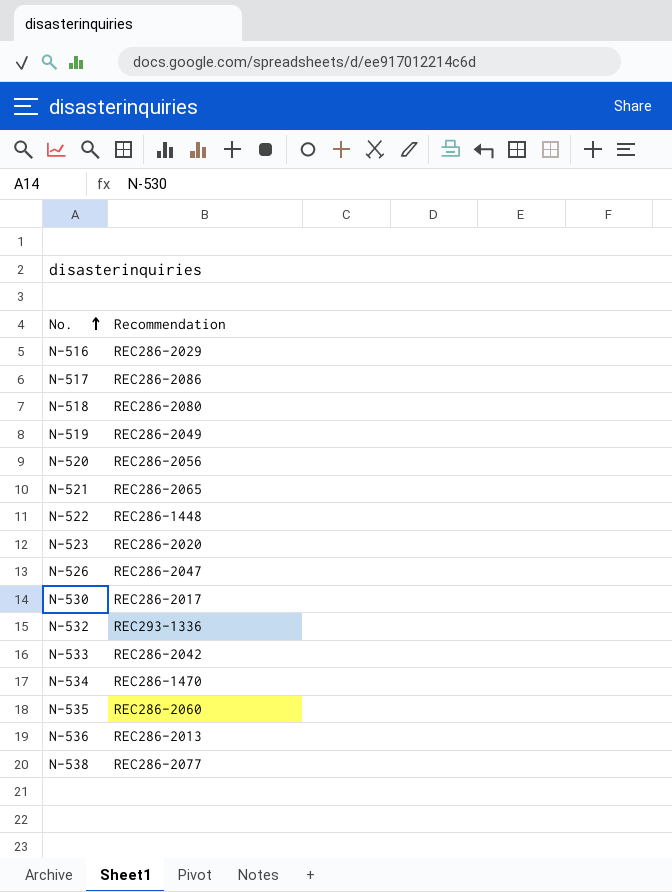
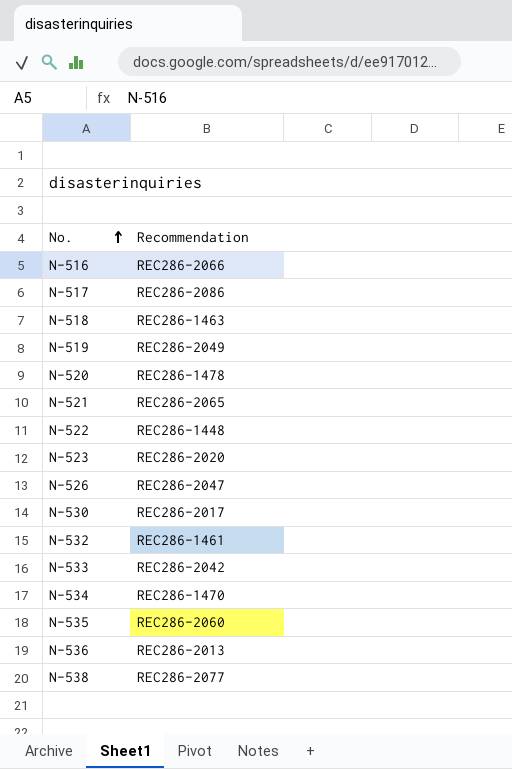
N-516 | Recommendation: REC286-2029 -> REC286-2066
N-518 | Recommendation: REC286-2080 -> REC286-1463
N-520 | Recommendation: REC286-2056 -> REC286-1478
N-532 | Recommendation: REC293-1336 -> REC286-1461

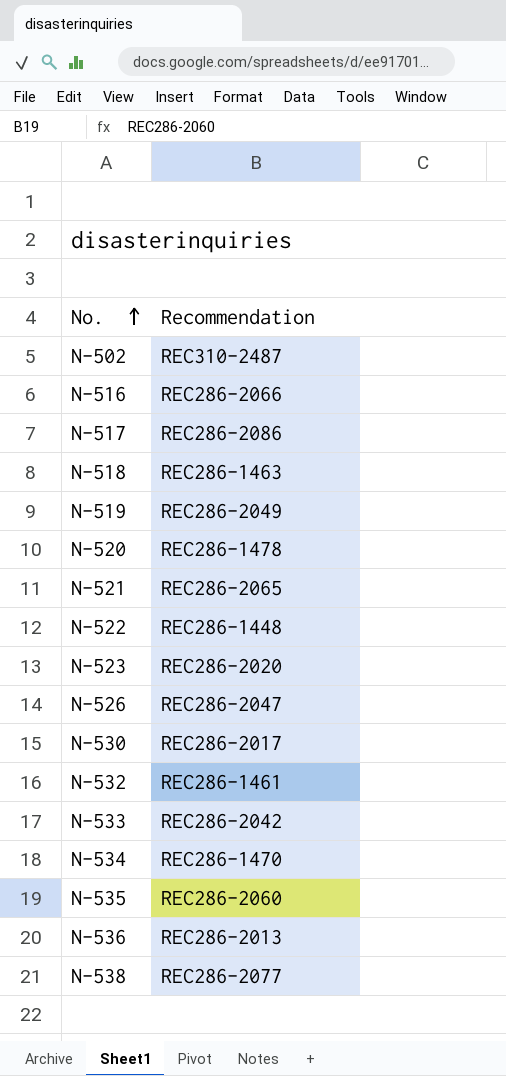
row N-502: none -> REC310-2487

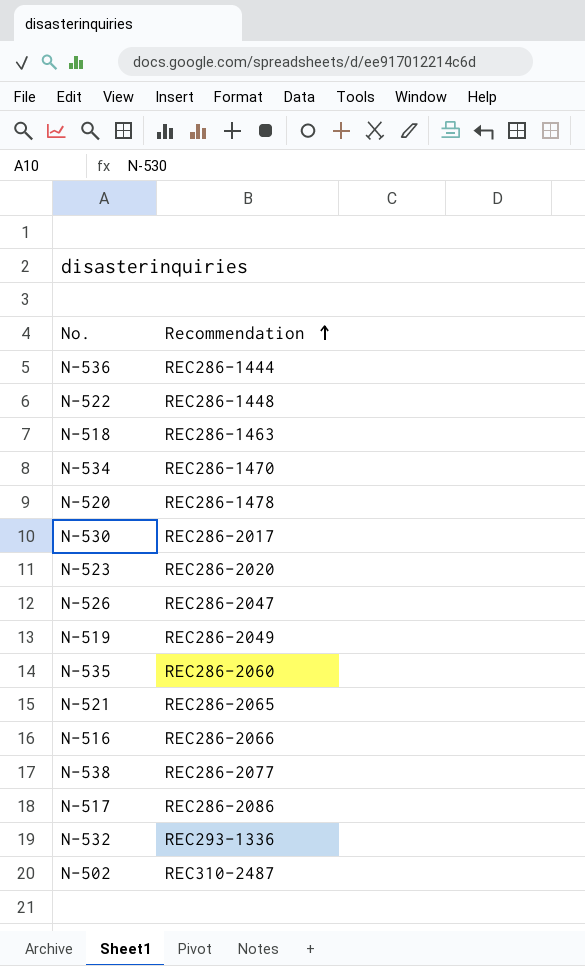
row order: No. ascending -> Recommendation ascending
row N-533: REC286-2042 -> none
N-536 | Recommendation: REC286-2013 -> REC286-1444
N-532 | Recommendation: REC286-1461 -> REC293-1336

